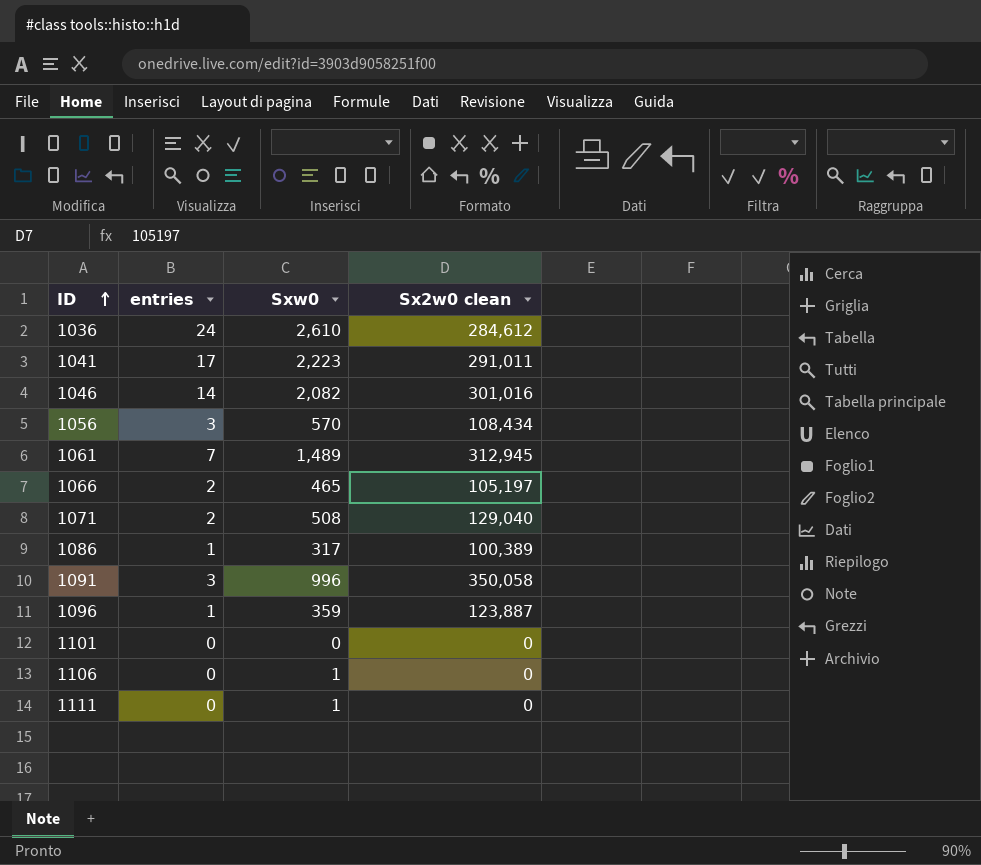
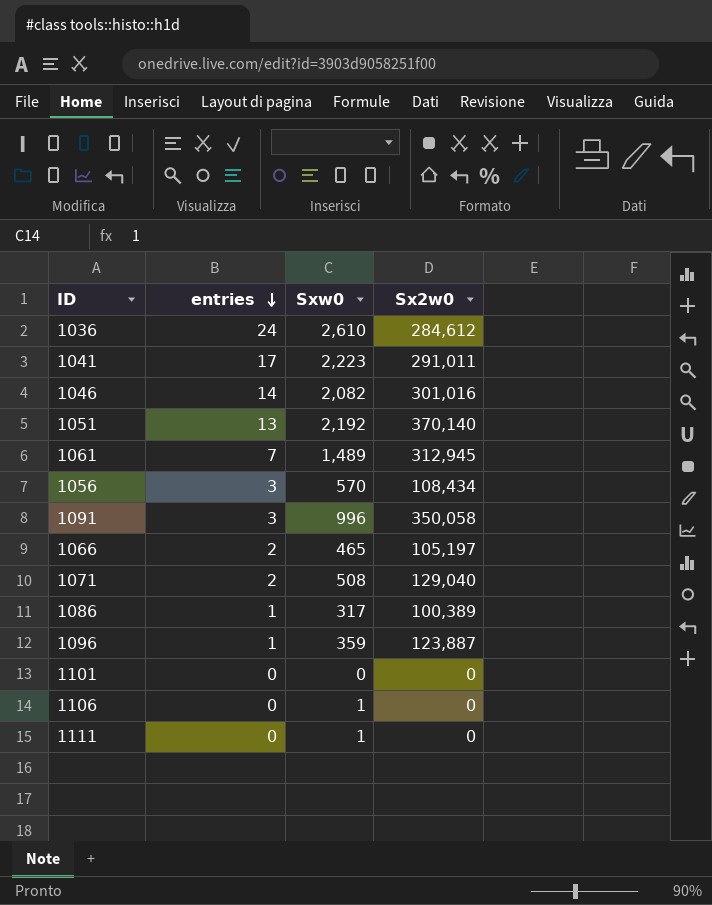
row order: ID ascending -> entries descending
column name: Sx2w0 clean -> Sx2w0
row 1051: none -> 13 | 2,192 | 370,140

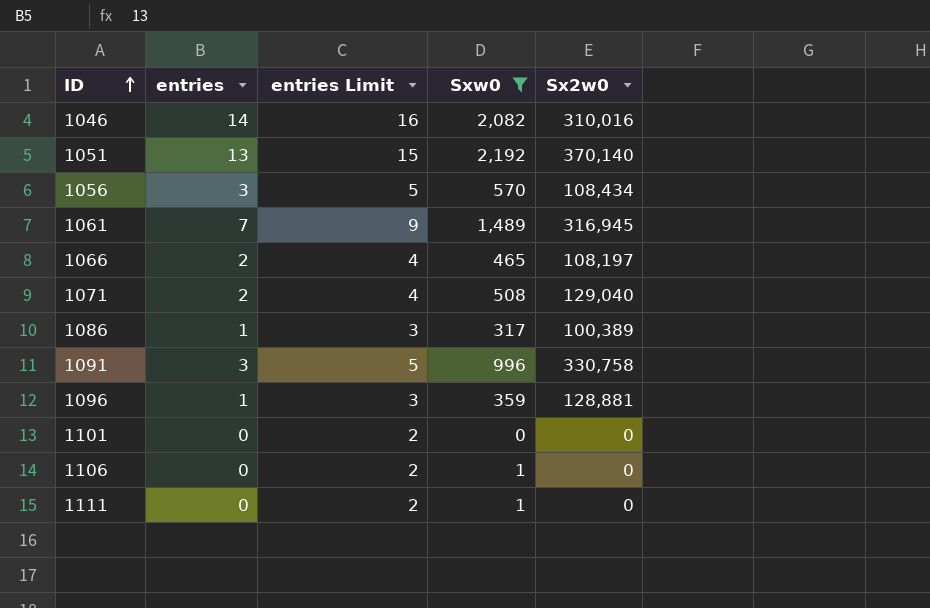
filter: none -> Sxw0 <= 2,192
row order: entries descending -> ID ascending
column entries Limit | formula: none -> [entries] + 2
1046 | Sx2w0: 301,016 -> 310,016
1061 | Sx2w0: 312,945 -> 316,945
1066 | Sx2w0: 105,197 -> 108,197
1091 | Sx2w0: 350,058 -> 330,758
1096 | Sx2w0: 123,887 -> 128,881

